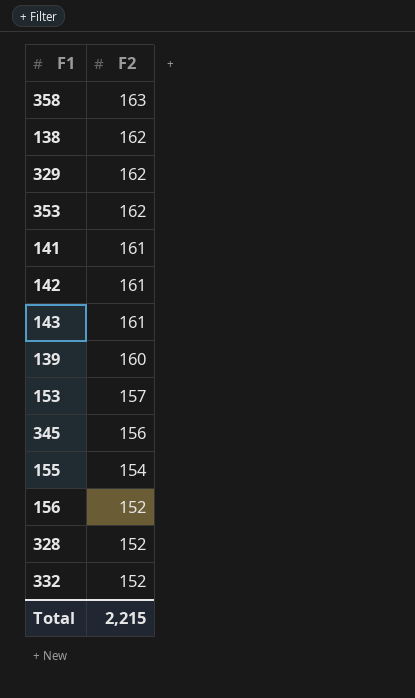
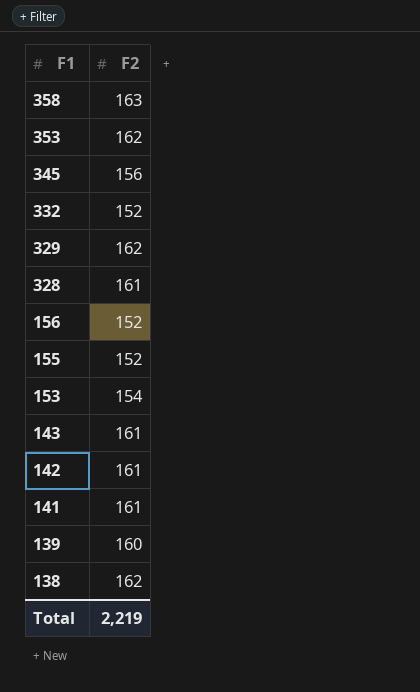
row order: F2 descending -> F1 descending
328 | F2: 152 -> 161
155 | F2: 154 -> 152
153 | F2: 157 -> 154
Total | F2: 2,215 -> 2,219

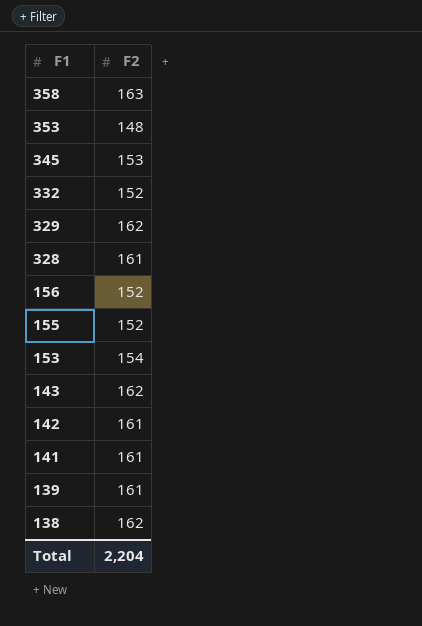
353 | F2: 162 -> 148
345 | F2: 156 -> 153
143 | F2: 161 -> 162
139 | F2: 160 -> 161
Total | F2: 2,219 -> 2,204

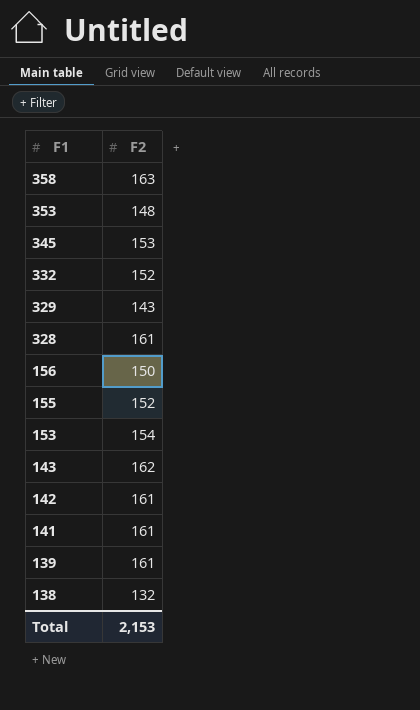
329 | F2: 162 -> 143
156 | F2: 152 -> 150
138 | F2: 162 -> 132
Total | F2: 2,204 -> 2,153

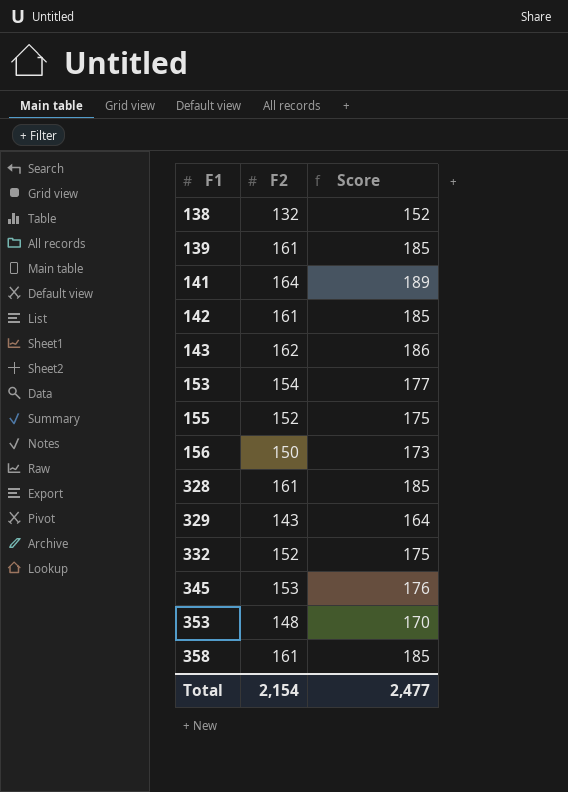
row order: F1 descending -> F1 ascending
column Score | formula: none -> [F2] * 1.15
141 | F2: 161 -> 164
358 | F2: 163 -> 161
Total | F2: 2,153 -> 2,154

